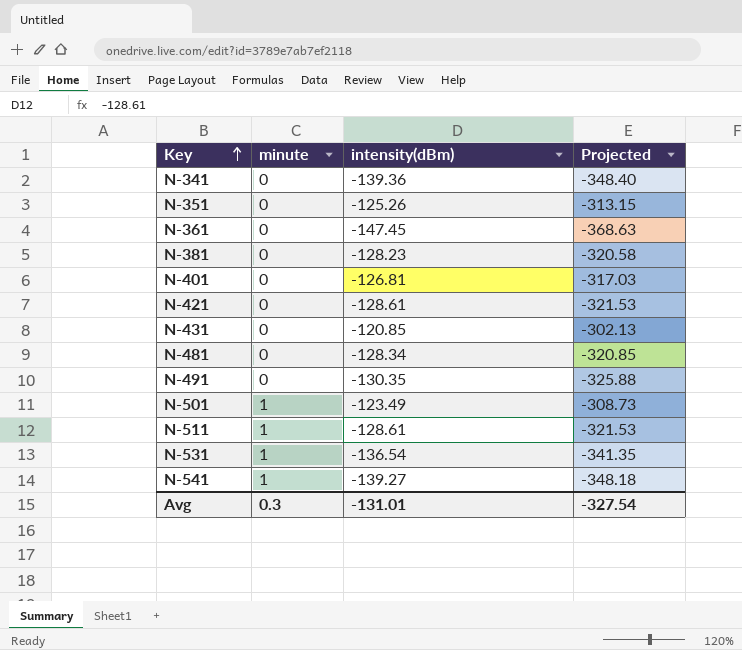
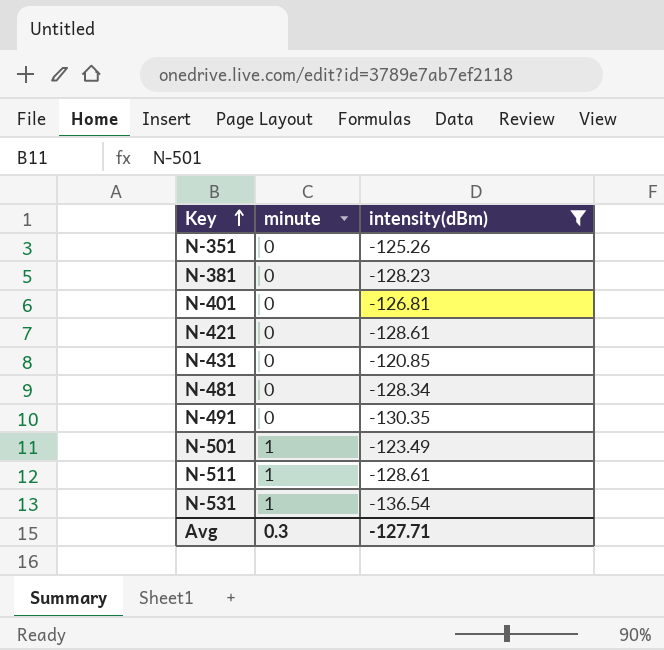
filter: none -> intensity(dBm) >= -136.54
column Projected | formula: [intensity(dBm)] * 2.5 -> none
Avg | intensity(dBm): -131.01 -> -127.71

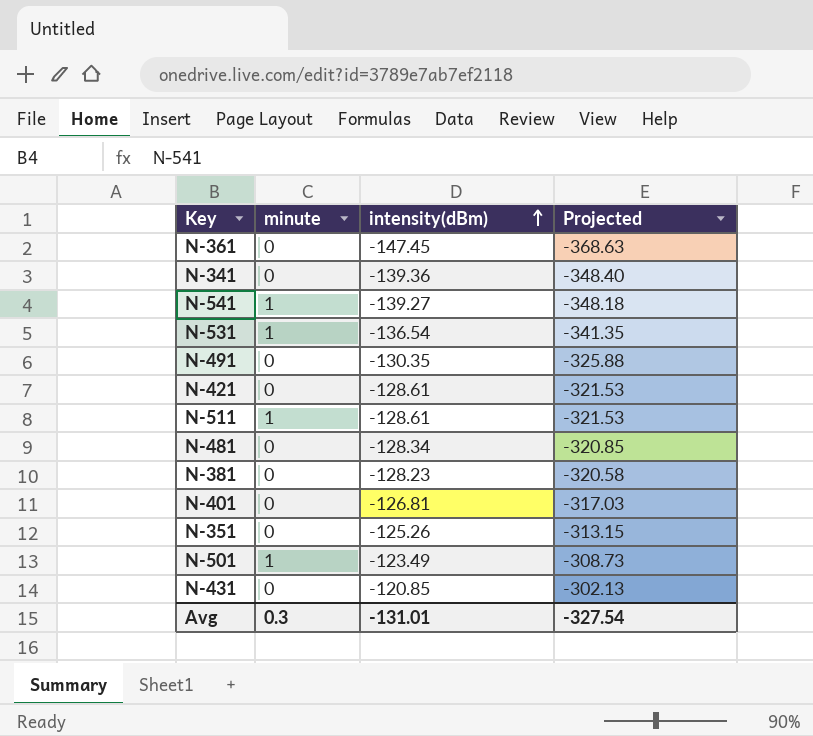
filter: intensity(dBm) >= -136.54 -> none
row order: Key ascending -> intensity(dBm) ascending
column Projected | formula: none -> [intensity(dBm)] * 2.5
Avg | intensity(dBm): -127.71 -> -131.01

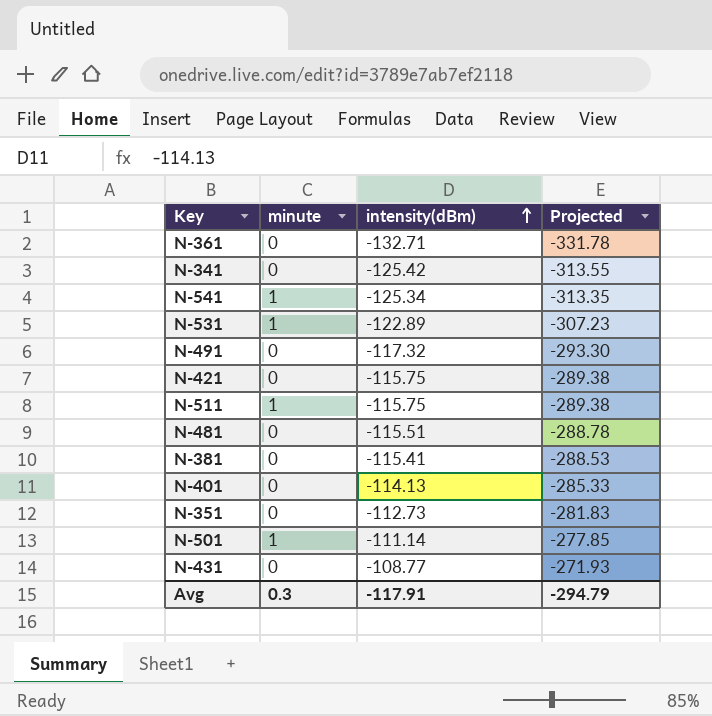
N-361 | intensity(dBm): -147.45 -> -132.71
N-361 | Projected: -368.63 -> -331.78
N-341 | intensity(dBm): -139.36 -> -125.42
N-341 | Projected: -348.40 -> -313.55
N-541 | intensity(dBm): -139.27 -> -125.34
N-541 | Projected: -348.18 -> -313.35
N-531 | intensity(dBm): -136.54 -> -122.89
N-531 | Projected: -341.35 -> -307.23
N-491 | intensity(dBm): -130.35 -> -117.32
N-491 | Projected: -325.88 -> -293.30
N-421 | intensity(dBm): -128.61 -> -115.75
N-421 | Projected: -321.53 -> -289.38
N-511 | intensity(dBm): -128.61 -> -115.75
N-511 | Projected: -321.53 -> -289.38
N-481 | intensity(dBm): -128.34 -> -115.51
N-481 | Projected: -320.85 -> -288.78
N-381 | intensity(dBm): -128.23 -> -115.41
N-381 | Projected: -320.58 -> -288.53
N-401 | intensity(dBm): -126.81 -> -114.13
N-401 | Projected: -317.03 -> -285.33
N-351 | intensity(dBm): -125.26 -> -112.73
N-351 | Projected: -313.15 -> -281.83
N-501 | intensity(dBm): -123.49 -> -111.14
N-501 | Projected: -308.73 -> -277.85
N-431 | intensity(dBm): -120.85 -> -108.77
N-431 | Projected: -302.13 -> -271.93
Avg | intensity(dBm): -131.01 -> -117.91
Avg | Projected: -327.54 -> -294.79

